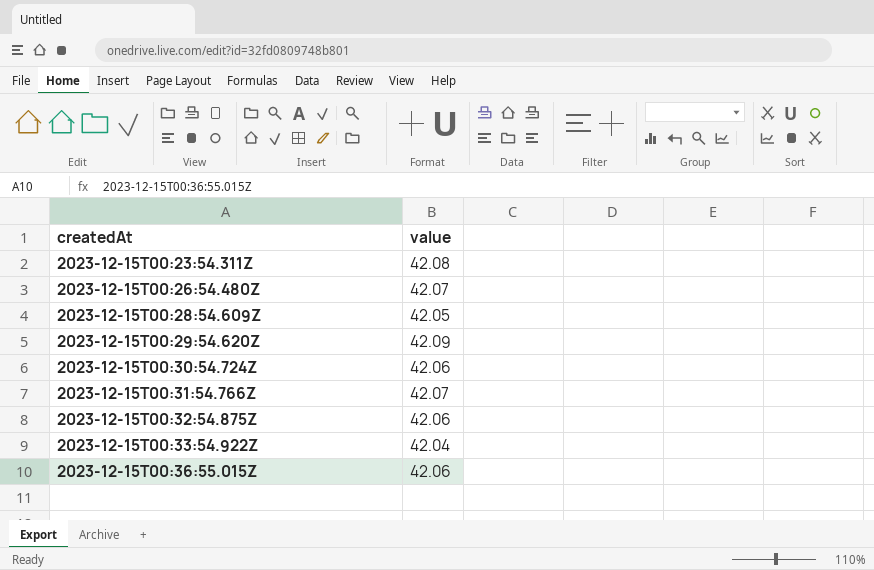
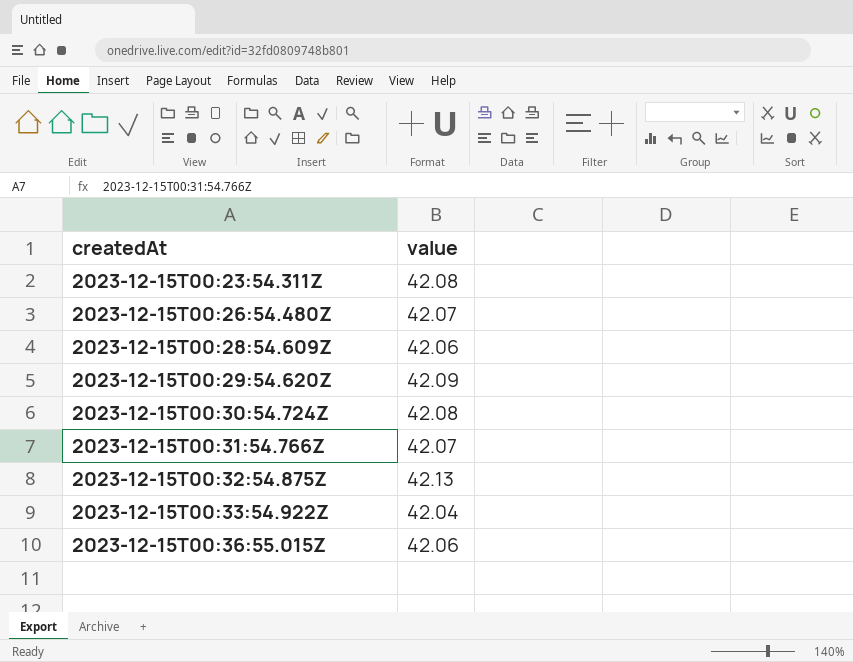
2023-12-15T00:28:54.609Z | value: 42.05 -> 42.06
2023-12-15T00:30:54.724Z | value: 42.06 -> 42.08
2023-12-15T00:32:54.875Z | value: 42.06 -> 42.13

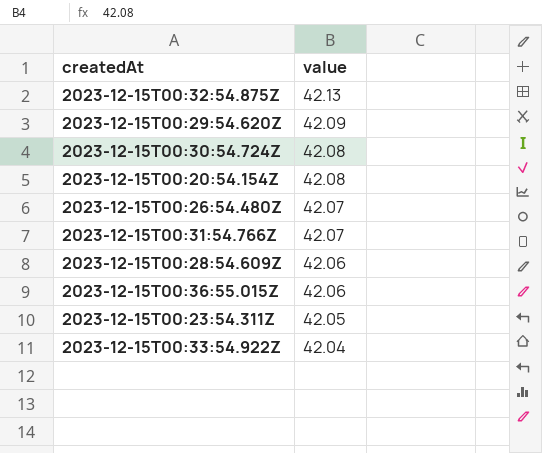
row order: createdAt ascending -> value descending
row 2023-12-15T00:20:54.154Z: none -> 42.08
2023-12-15T00:23:54.311Z | value: 42.08 -> 42.05

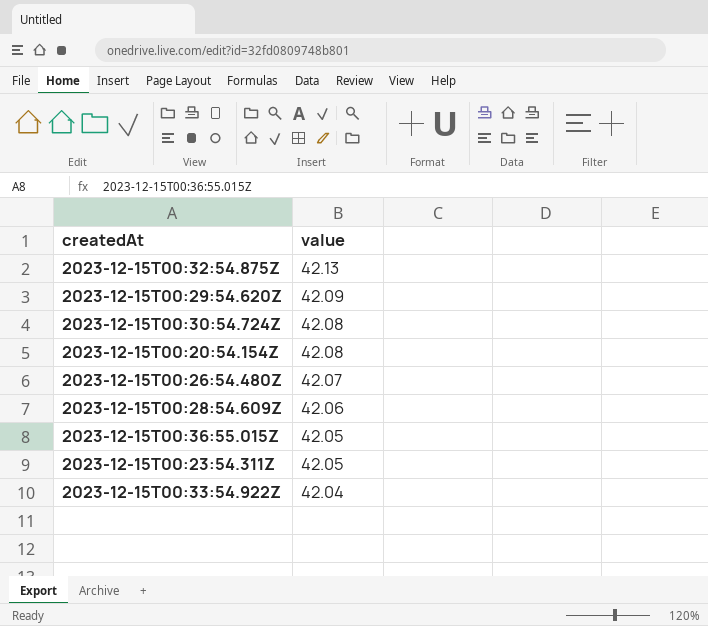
row 2023-12-15T00:31:54.766Z: 42.07 -> none
2023-12-15T00:36:55.015Z | value: 42.06 -> 42.05

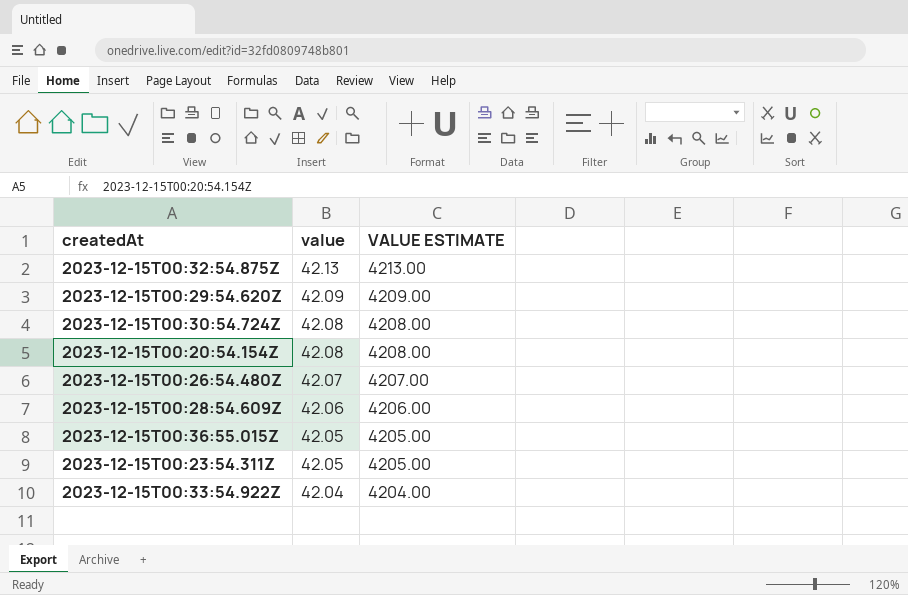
column VALUE ESTIMATE | formula: none -> [value] * 100

